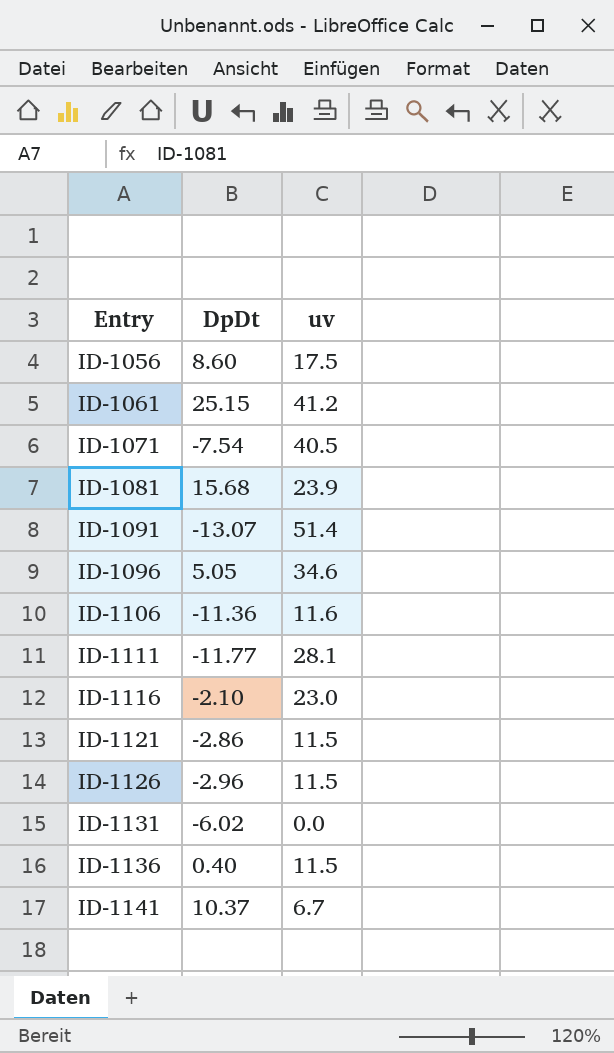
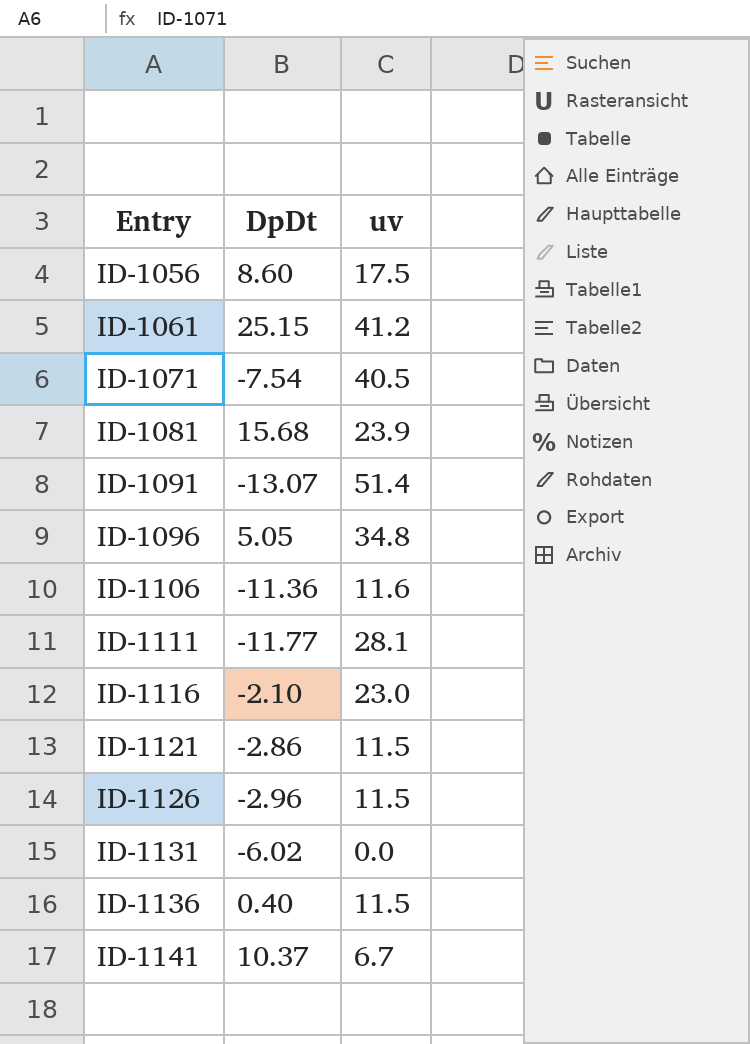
ID-1096 | uv: 34.6 -> 34.8

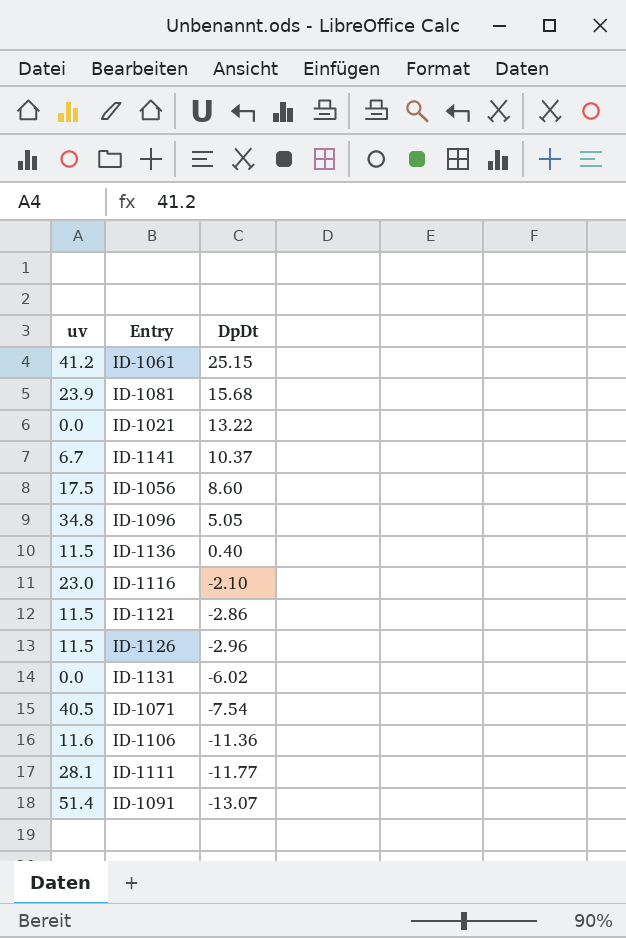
row order: Entry ascending -> DpDt descending
column uv | position: 3 -> 1
row ID-1021: none -> 0.0 | 13.22

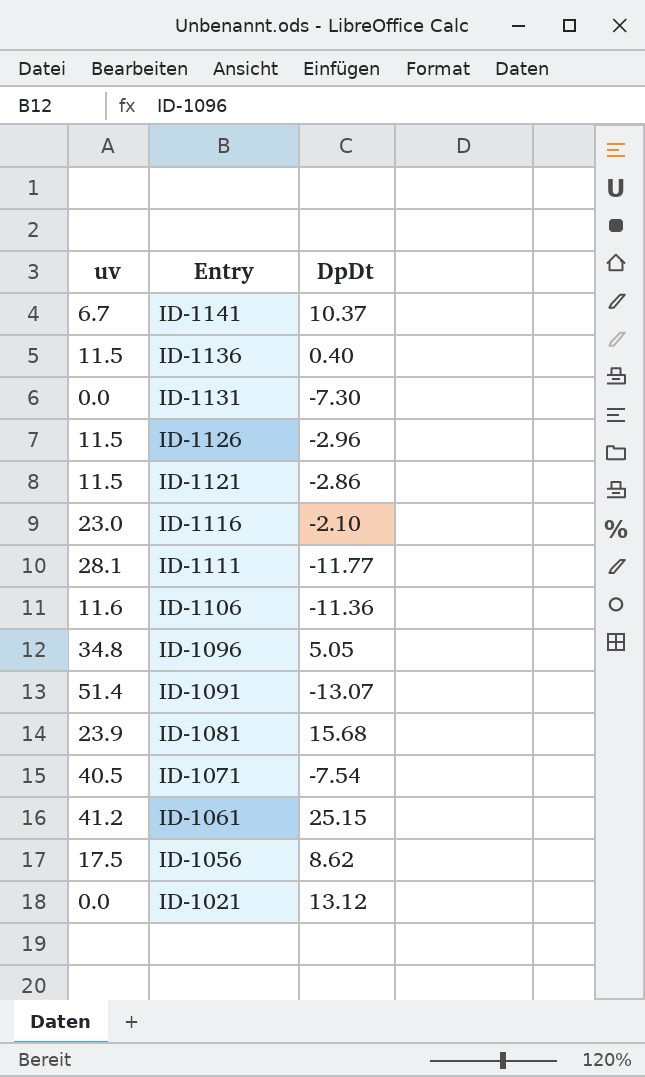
row order: DpDt descending -> Entry descending
ID-1131 | DpDt: -6.02 -> -7.30
ID-1056 | DpDt: 8.60 -> 8.62
ID-1021 | DpDt: 13.22 -> 13.12

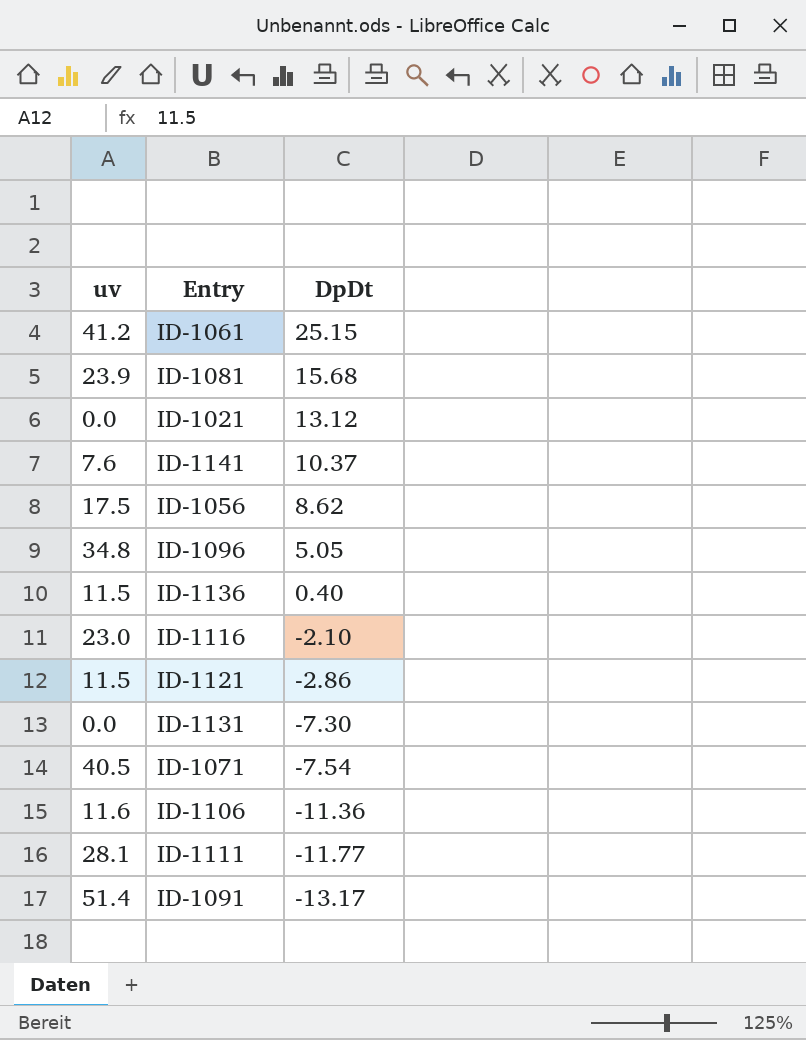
row order: Entry descending -> DpDt descending
row ID-1126: 11.5 | -2.96 -> none
ID-1141 | uv: 6.7 -> 7.6
ID-1091 | DpDt: -13.07 -> -13.17

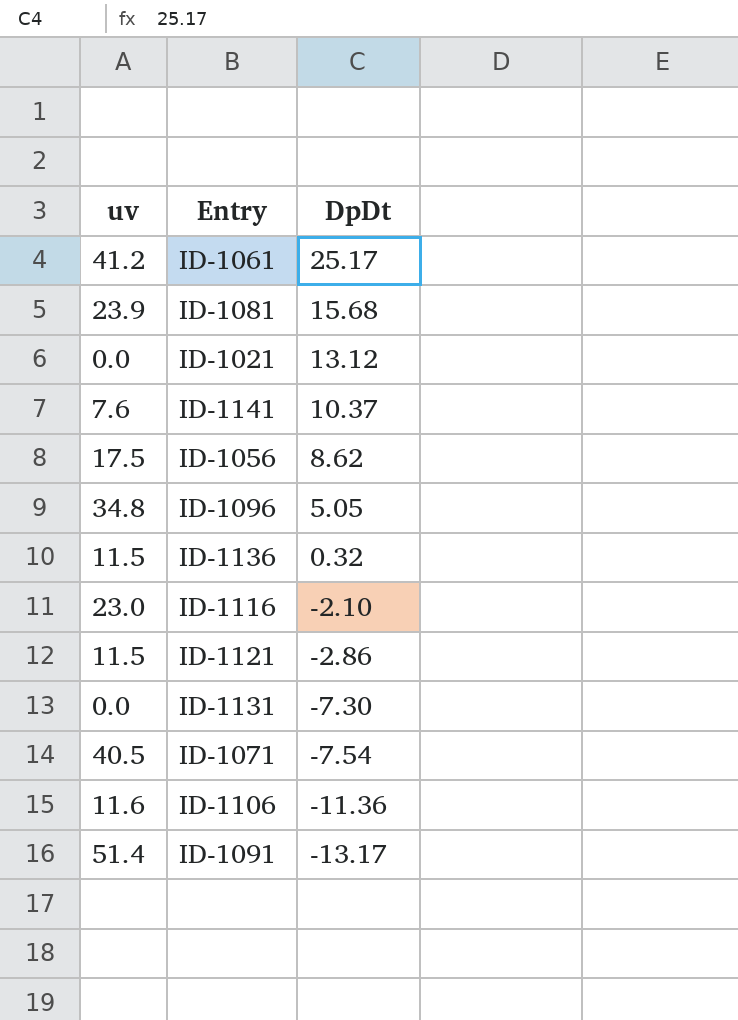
row ID-1111: 28.1 | -11.77 -> none
ID-1061 | DpDt: 25.15 -> 25.17
ID-1136 | DpDt: 0.40 -> 0.32

